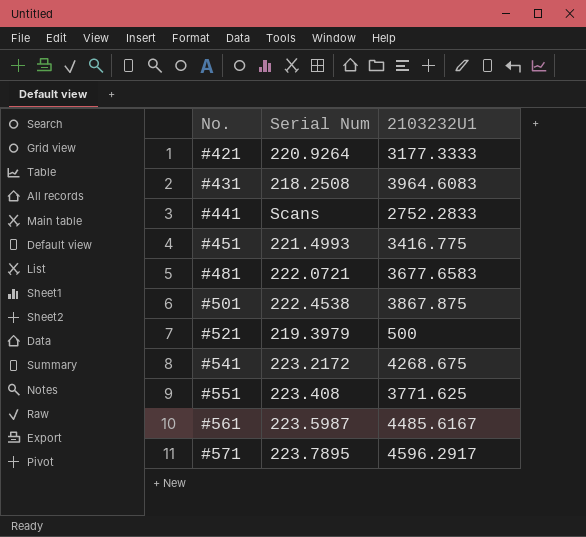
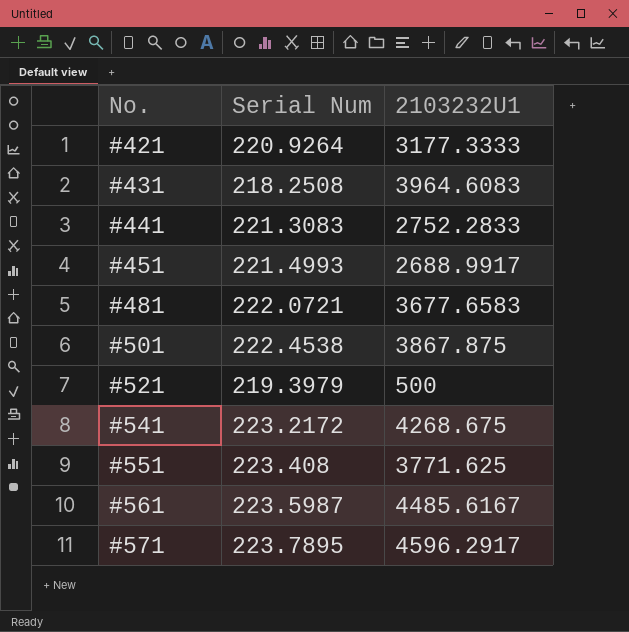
#441 | Serial Num: Scans -> 221.3083
#451 | 2103232U1: 3416.775 -> 2688.9917

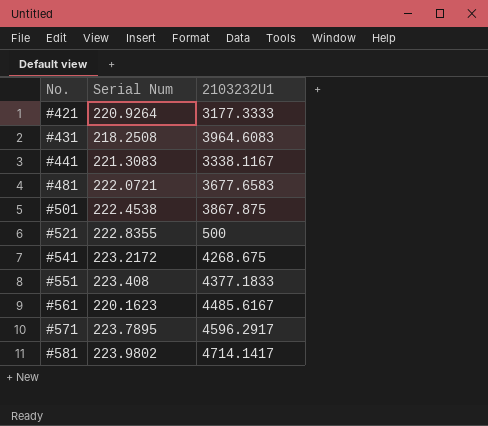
row #451: 221.4993 | 2688.9917 -> none
#441 | 2103232U1: 2752.2833 -> 3338.1167
#521 | Serial Num: 219.3979 -> 222.8355
#551 | 2103232U1: 3771.625 -> 4377.1833
#561 | Serial Num: 223.5987 -> 220.1623
row #581: none -> 223.9802 | 4714.1417

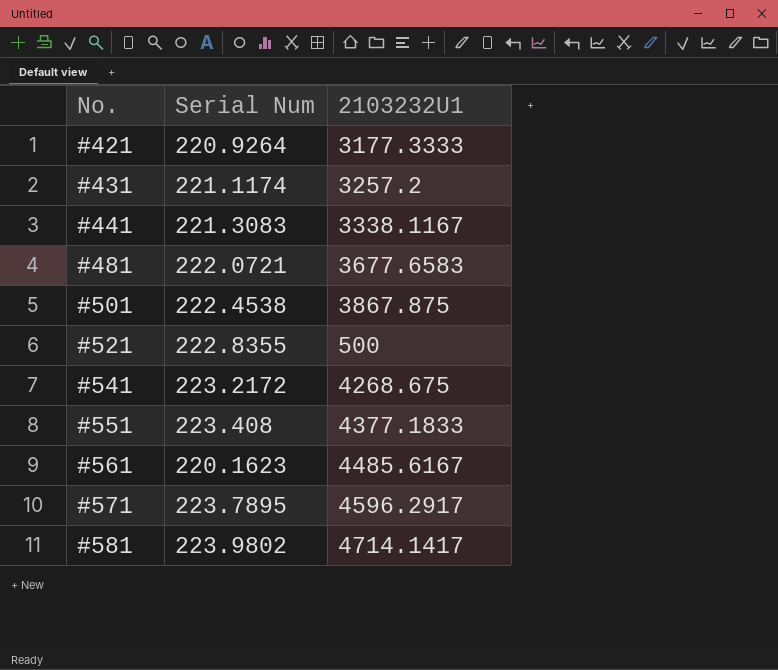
#431 | Serial Num: 218.2508 -> 221.1174
#431 | 2103232U1: 3964.6083 -> 3257.2

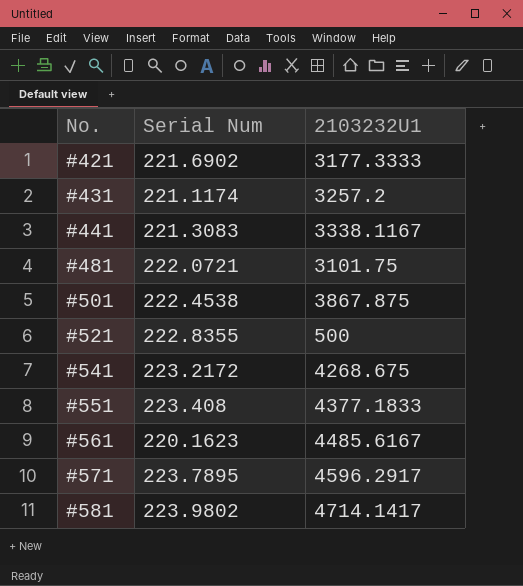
#421 | Serial Num: 220.9264 -> 221.6902
#481 | 2103232U1: 3677.6583 -> 3101.75

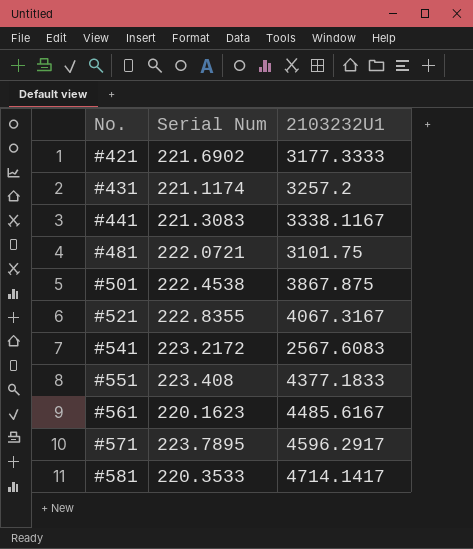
#521 | 2103232U1: 500 -> 4067.3167
#541 | 2103232U1: 4268.675 -> 2567.6083
#581 | Serial Num: 223.9802 -> 220.3533

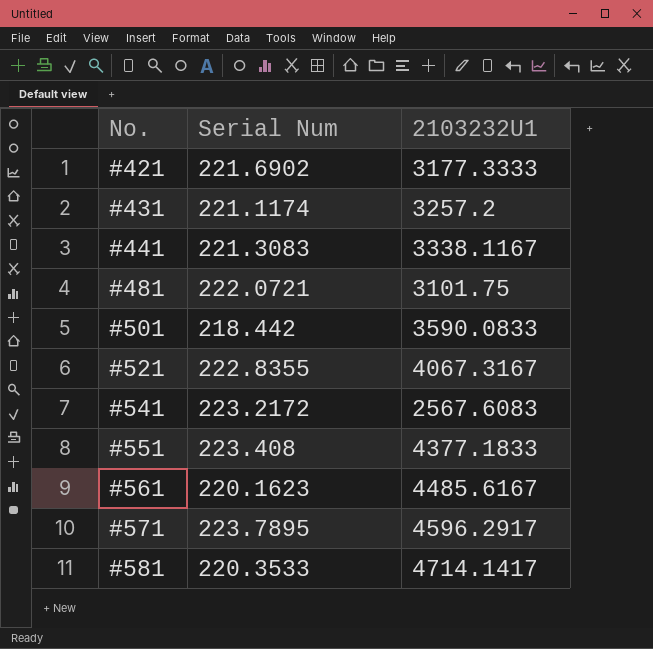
#501 | Serial Num: 222.4538 -> 218.442
#501 | 2103232U1: 3867.875 -> 3590.0833

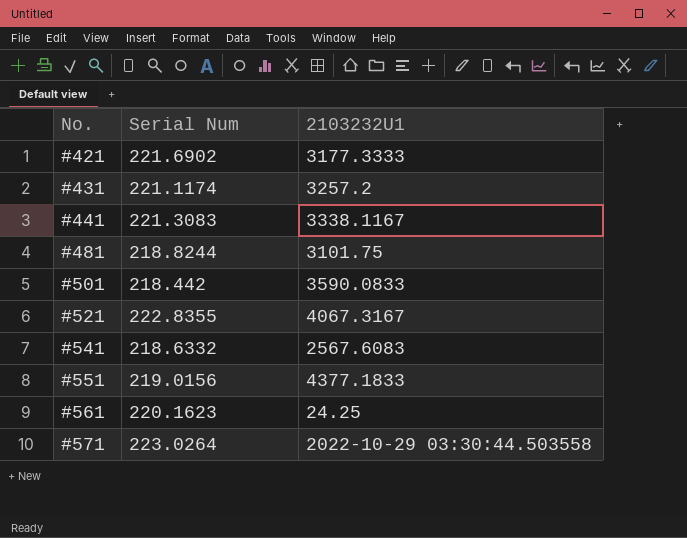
row #581: 220.3533 | 4714.1417 -> none
#481 | Serial Num: 222.0721 -> 218.8244
#541 | Serial Num: 223.2172 -> 218.6332
#551 | Serial Num: 223.408 -> 219.0156
#561 | 2103232U1: 4485.6167 -> 24.25
#571 | Serial Num: 223.7895 -> 223.0264
#571 | 2103232U1: 4596.2917 -> 2022-10-29 03:30:44.503558

